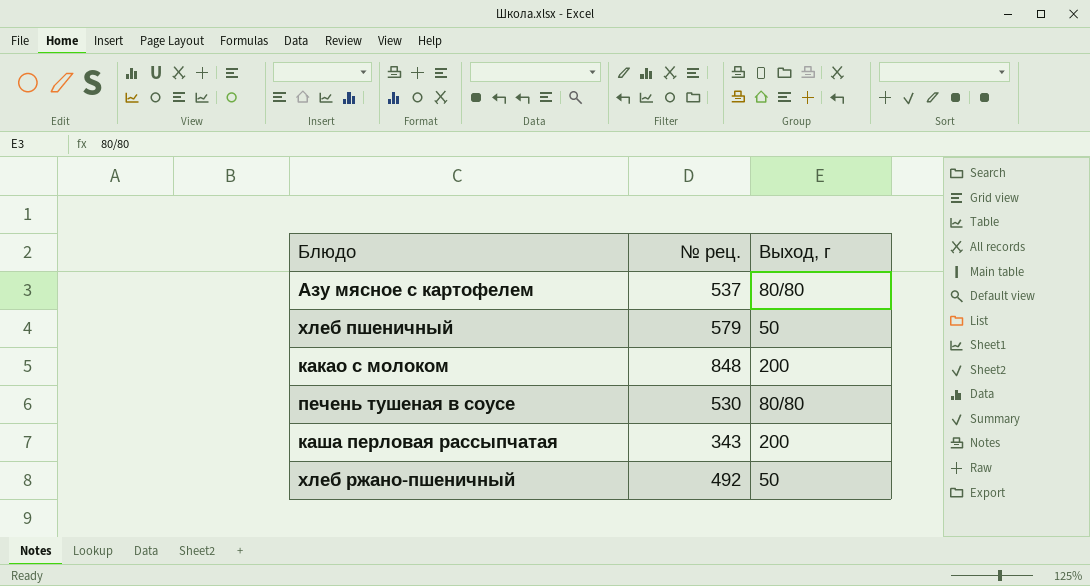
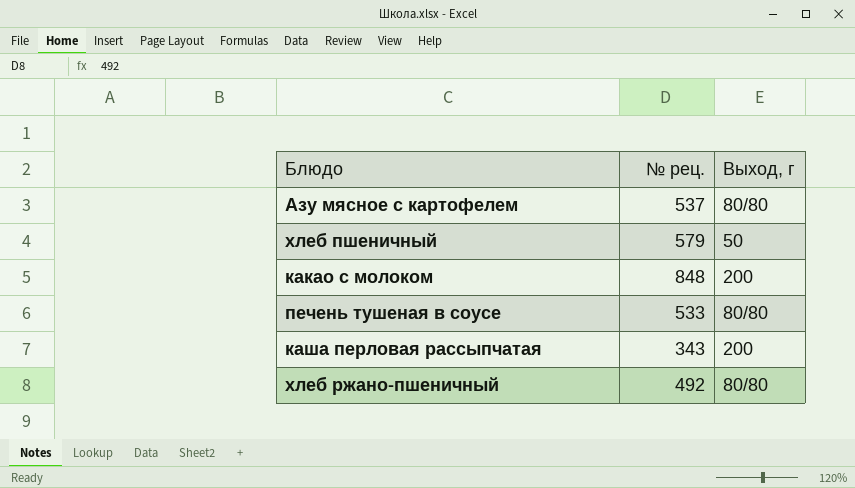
печень тушеная в соусе | № рец.: 530 -> 533
хлеб ржано-пшеничный | Выход, г: 50 -> 80/80

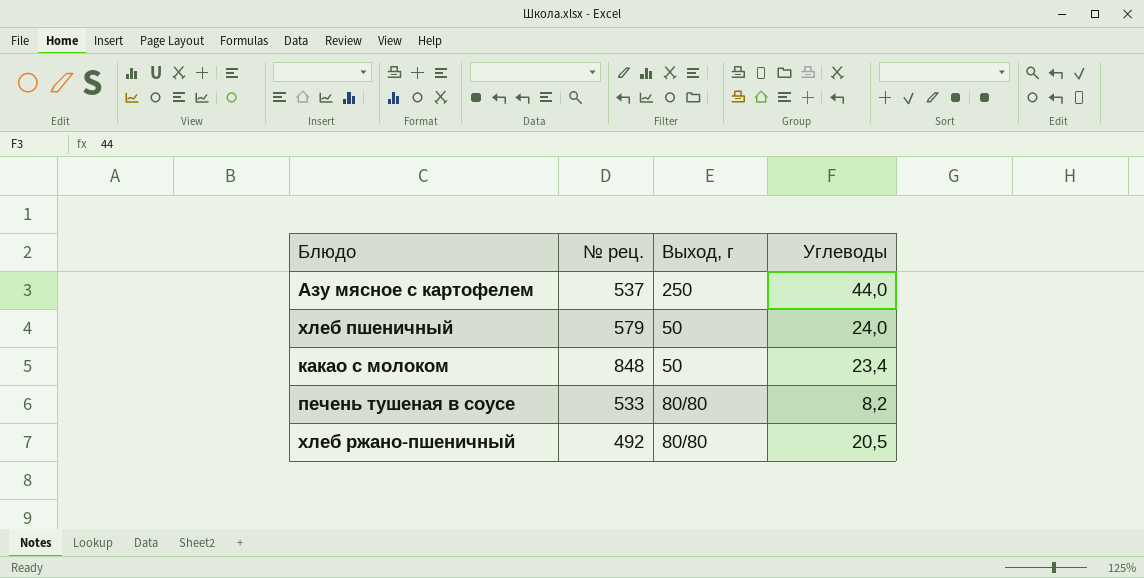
column Углеводы | position: none -> 4
row каша перловая рассыпчатая: 343 | 200 -> none
Азу мясное с картофелем | Выход, г: 80/80 -> 250
какао с молоком | Выход, г: 200 -> 50

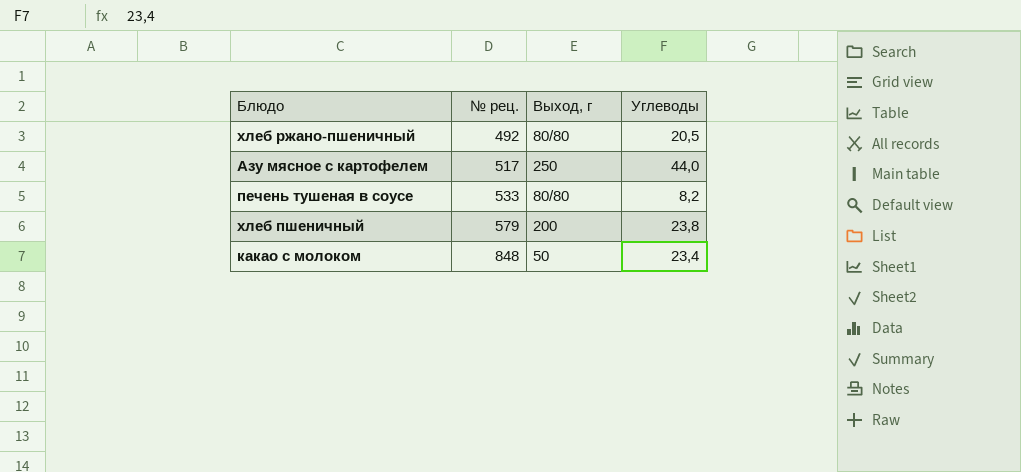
row order: none -> № рец. ascending
Азу мясное с картофелем | № рец.: 537 -> 517
хлеб пшеничный | Выход, г: 50 -> 200
хлеб пшеничный | Углеводы: 24,0 -> 23,8

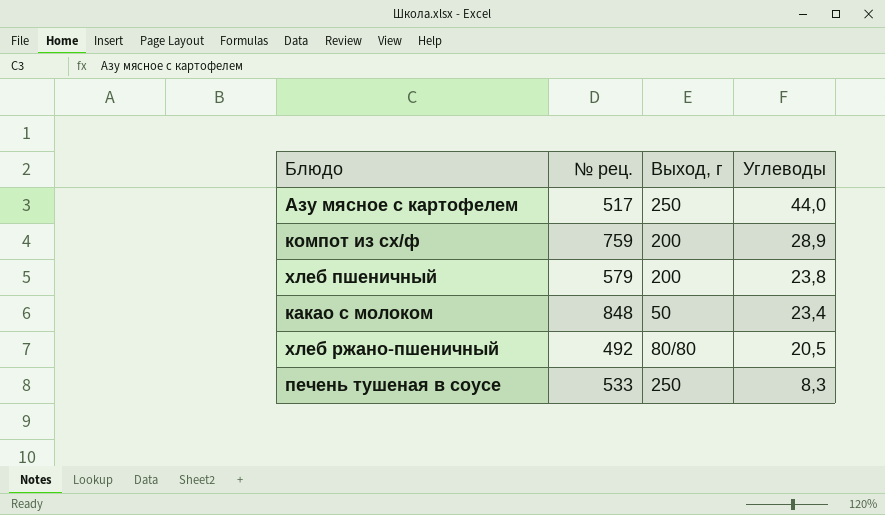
row order: № рец. ascending -> Углеводы descending
row компот из сх/ф: none -> 759 | 200 | 28,9
печень тушеная в соусе | Выход, г: 80/80 -> 250
печень тушеная в соусе | Углеводы: 8,2 -> 8,3

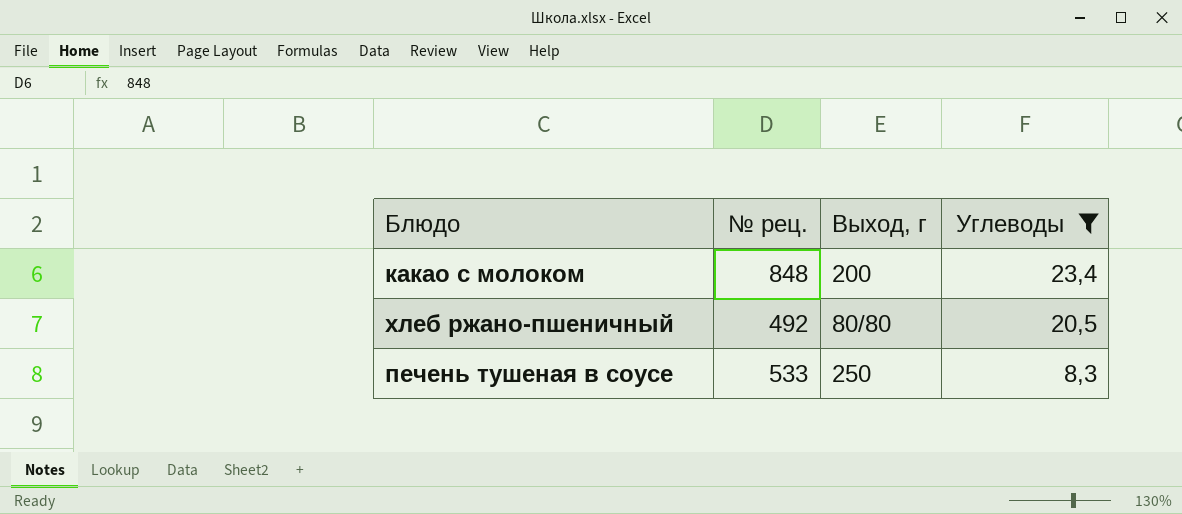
filter: none -> Углеводы <= 23,4
какао с молоком | Выход, г: 50 -> 200

